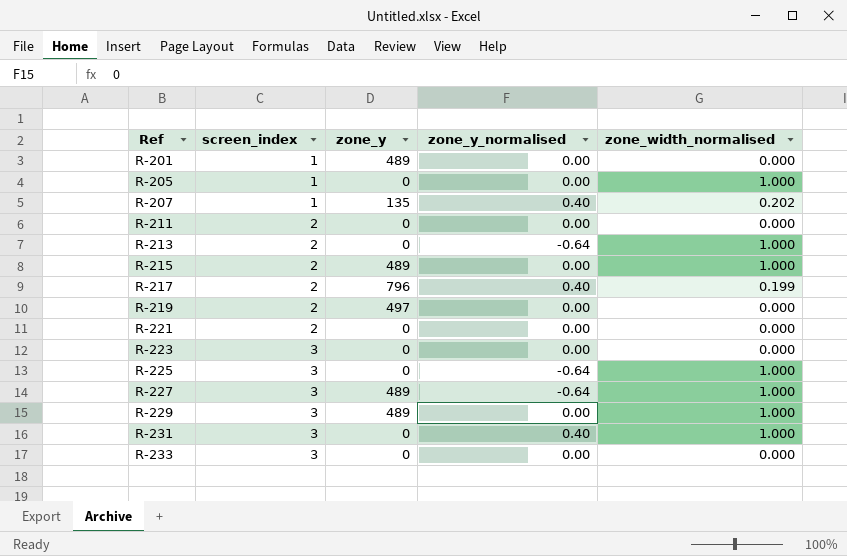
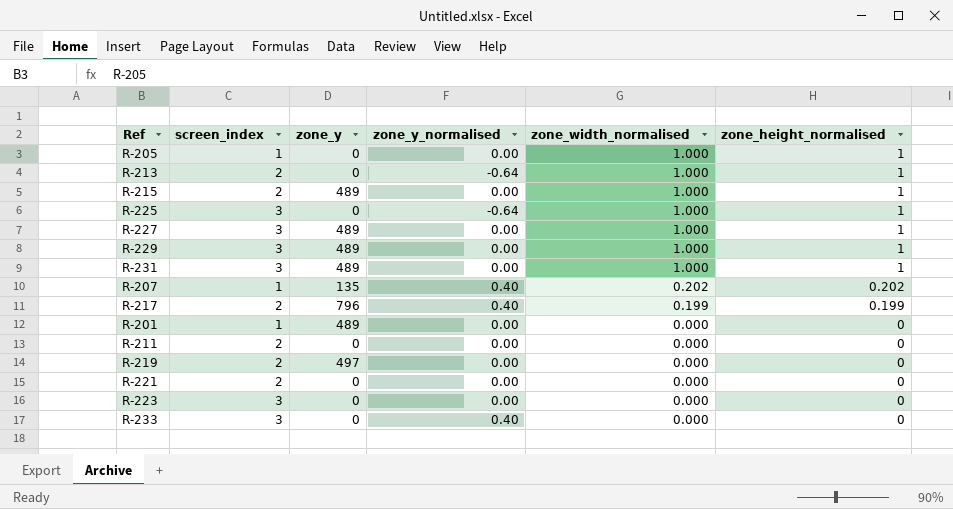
row order: Ref ascending -> zone_width_normalised descending
column zone_height_normalised | position: none -> 6
R-227 | zone_y_normalised: -0.64 -> 0.00
R-231 | zone_y: 0 -> 489
R-231 | zone_y_normalised: 0.40 -> 0.00
R-233 | zone_y_normalised: 0.00 -> 0.40

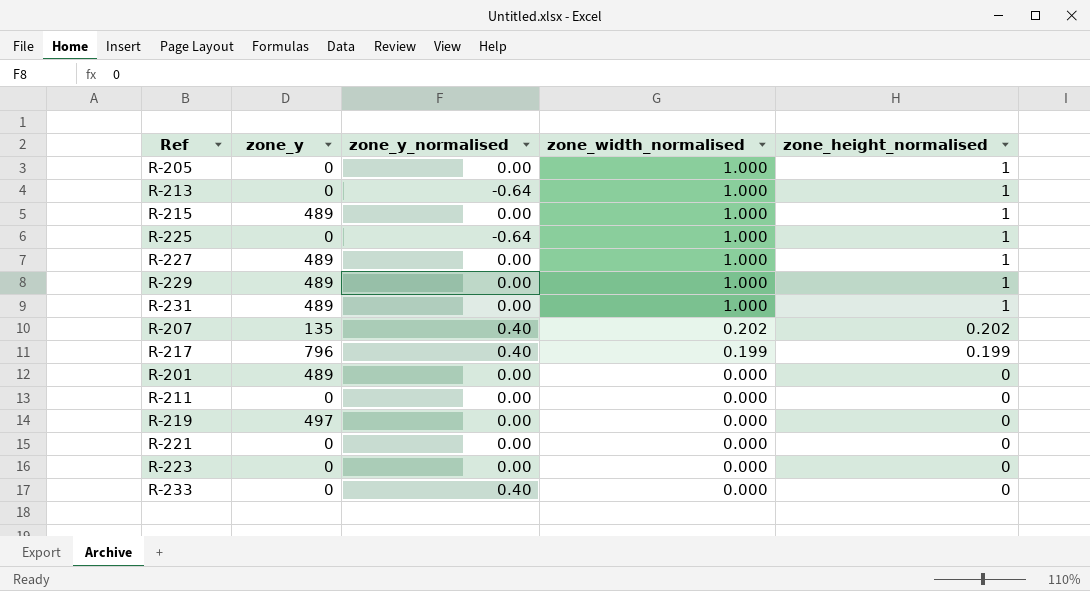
column screen_index | position: 2 -> none

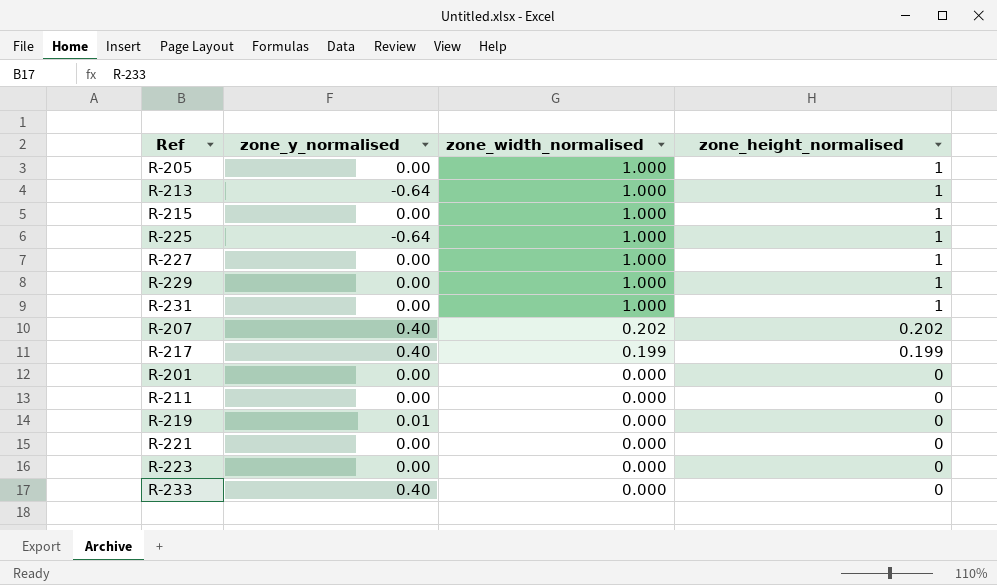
column zone_y | position: 2 -> none
R-219 | zone_y_normalised: 0.00 -> 0.01

